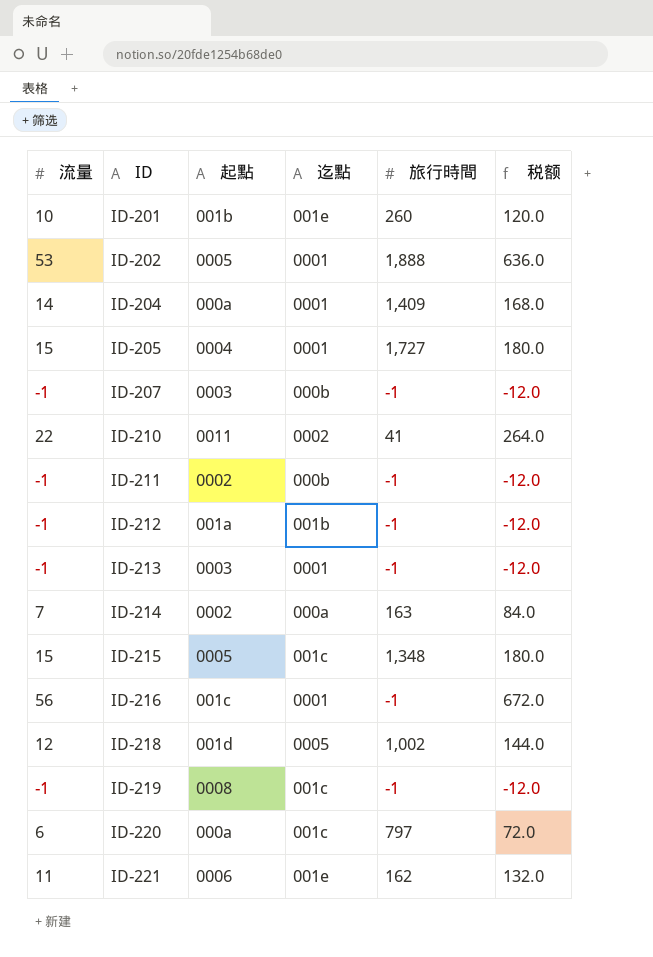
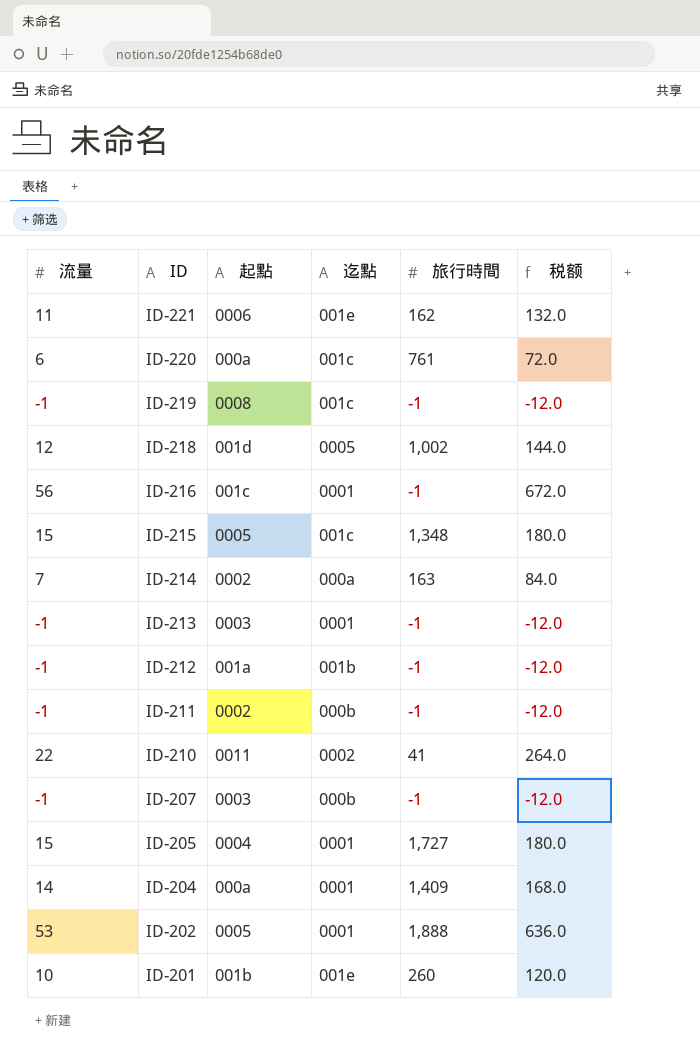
row order: ID ascending -> ID descending
ID-220 | 旅行時間: 797 -> 761

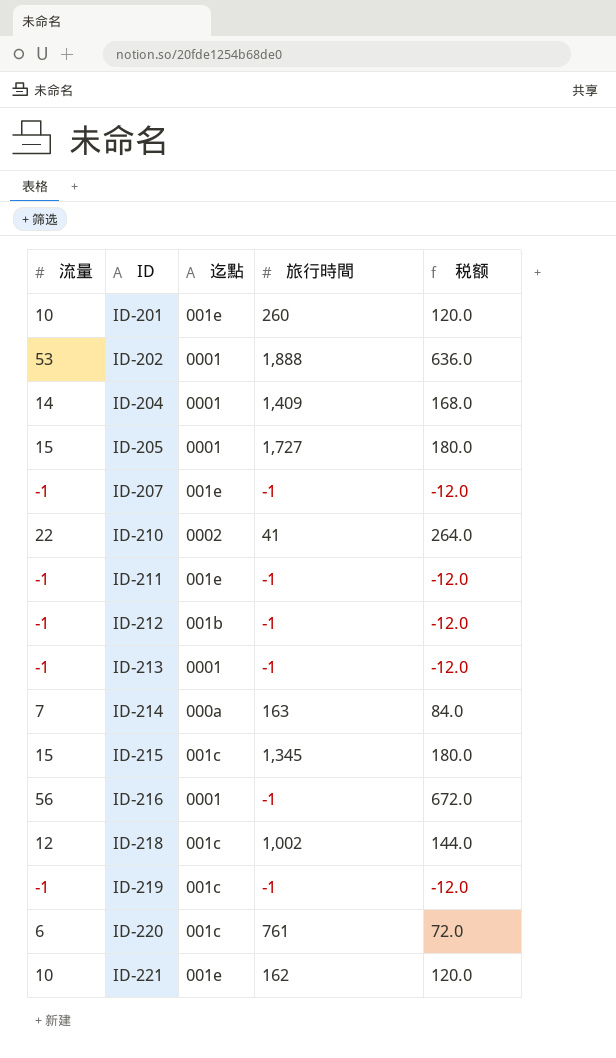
row order: ID descending -> ID ascending
column 起點 | position: 3 -> none
ID-207 | 迄點: 000b -> 001e
ID-211 | 迄點: 000b -> 001e
ID-215 | 旅行時間: 1,348 -> 1,345
ID-218 | 迄點: 0005 -> 001c
ID-221 | 流量: 11 -> 10
ID-221 | 税额: 132.0 -> 120.0

